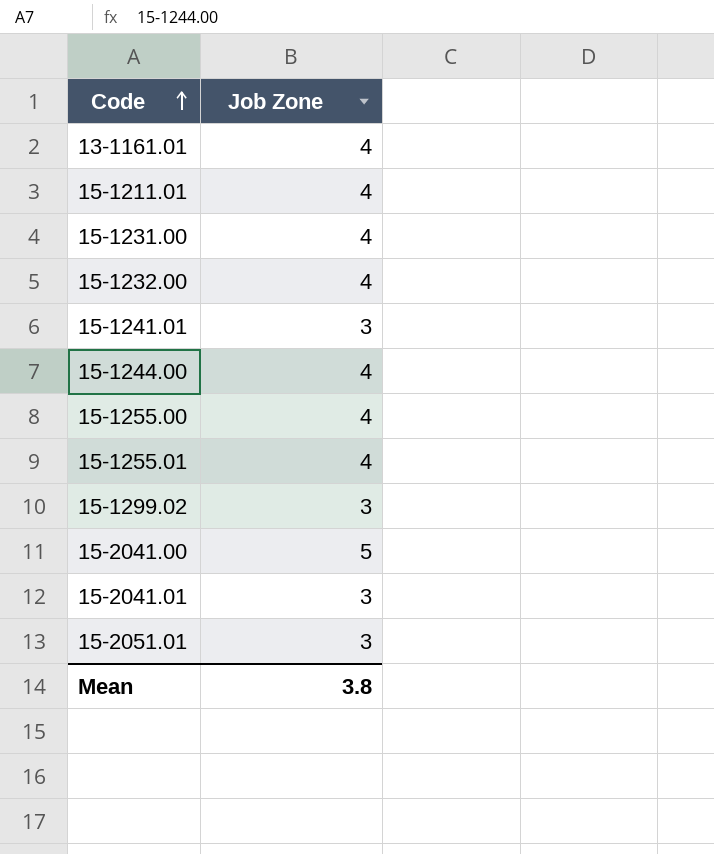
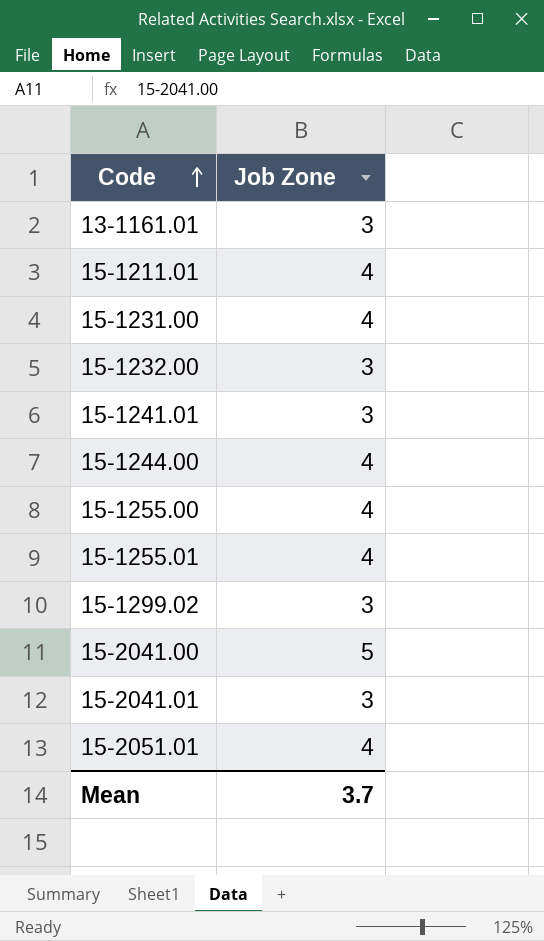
13-1161.01 | Job Zone: 4 -> 3
15-1232.00 | Job Zone: 4 -> 3
15-2051.01 | Job Zone: 3 -> 4
Mean | Job Zone: 3.8 -> 3.7

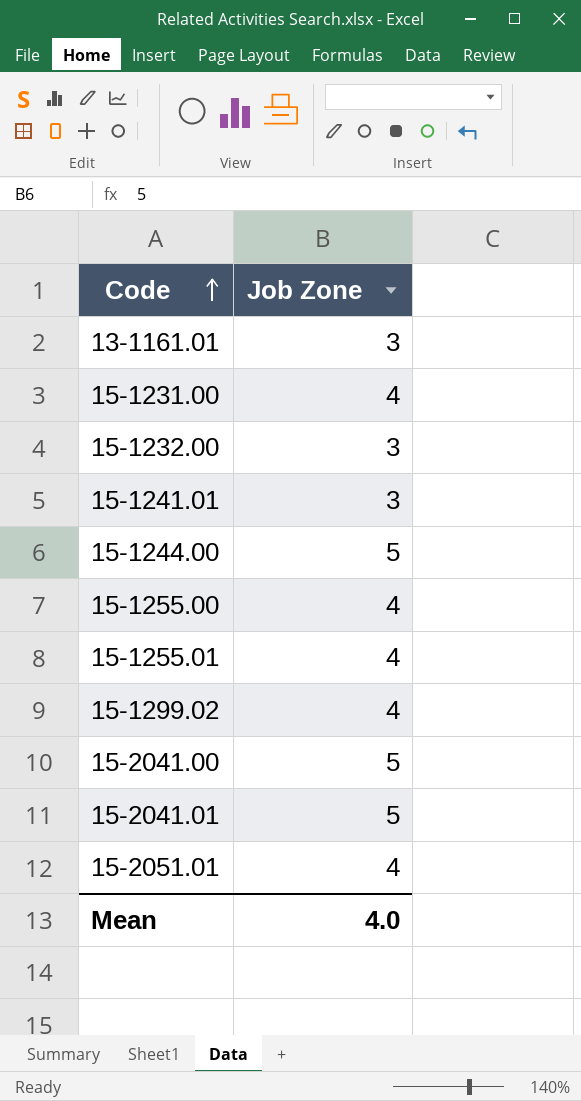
row 15-1211.01: 4 -> none
15-1244.00 | Job Zone: 4 -> 5
15-1299.02 | Job Zone: 3 -> 4
15-2041.01 | Job Zone: 3 -> 5
Mean | Job Zone: 3.7 -> 4.0

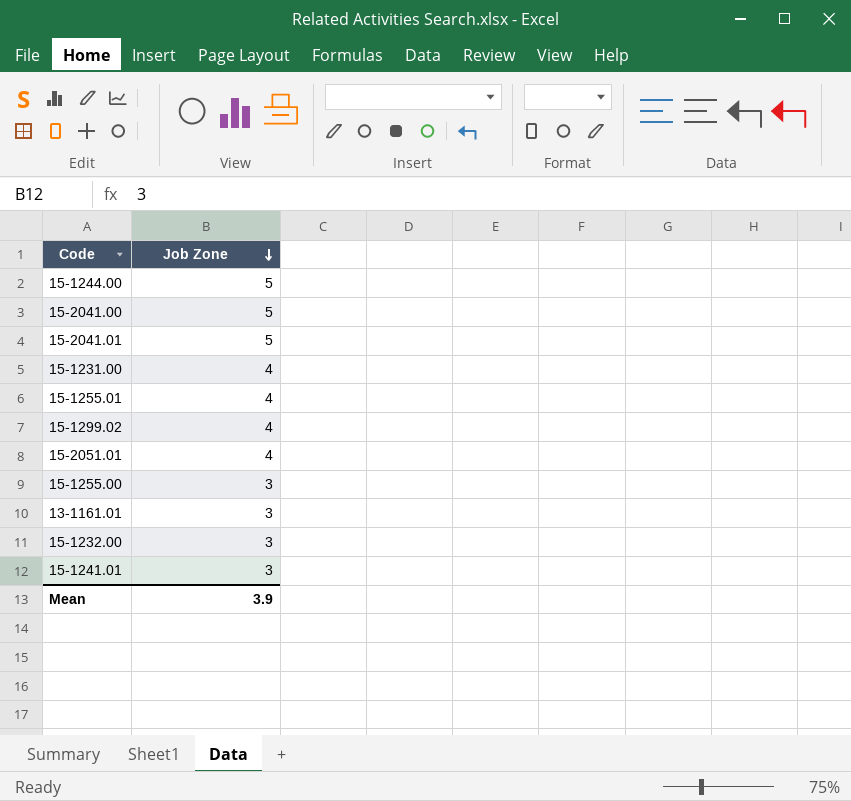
row order: Code ascending -> Job Zone descending
15-1255.00 | Job Zone: 4 -> 3
Mean | Job Zone: 4.0 -> 3.9

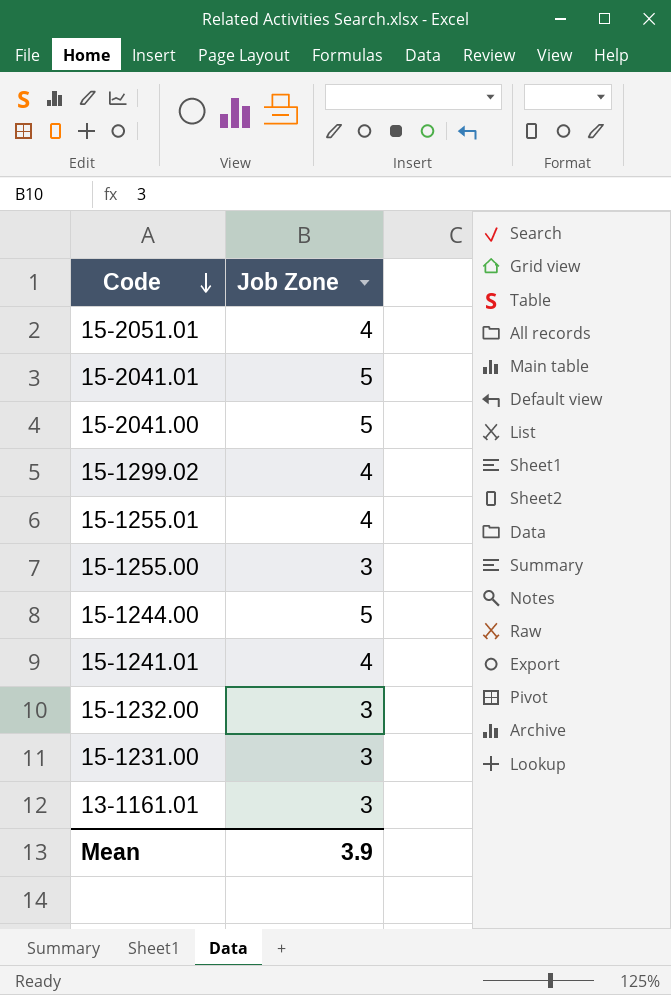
row order: Job Zone descending -> Code descending
15-1241.01 | Job Zone: 3 -> 4
15-1231.00 | Job Zone: 4 -> 3

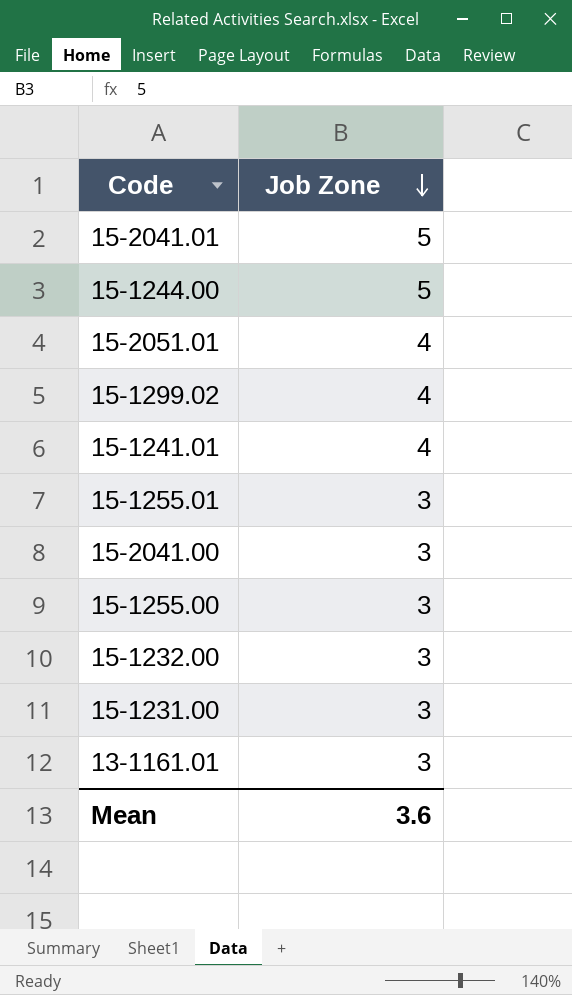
row order: Code descending -> Job Zone descending
15-1255.01 | Job Zone: 4 -> 3
15-2041.00 | Job Zone: 5 -> 3
Mean | Job Zone: 3.9 -> 3.6

